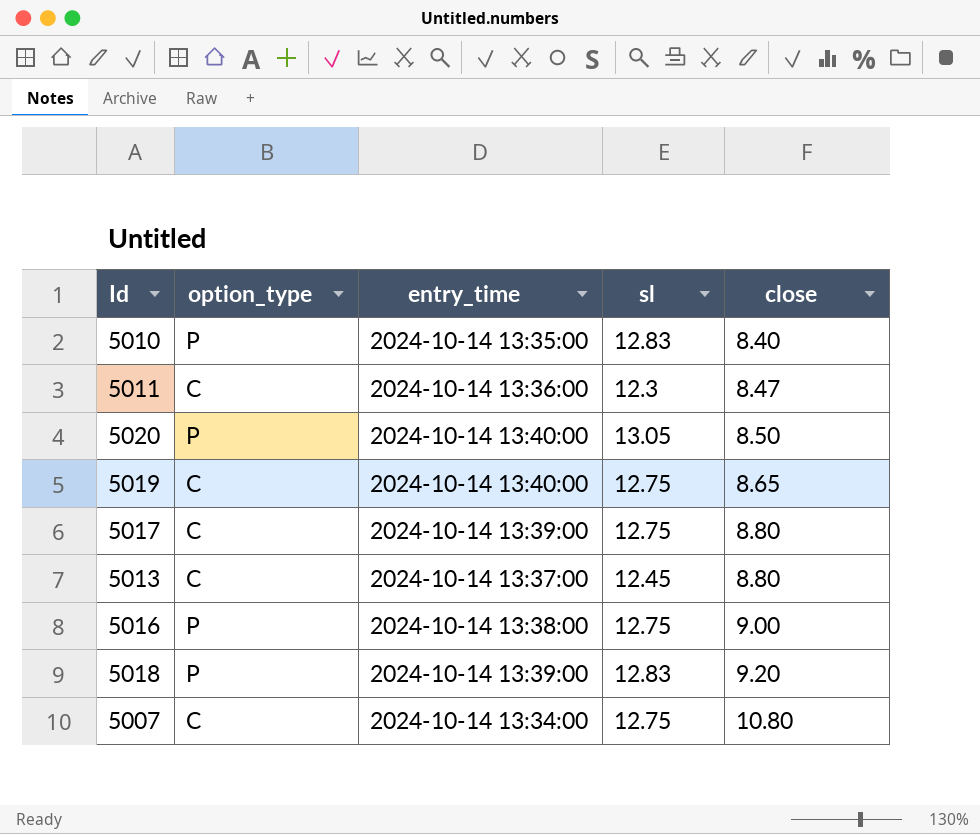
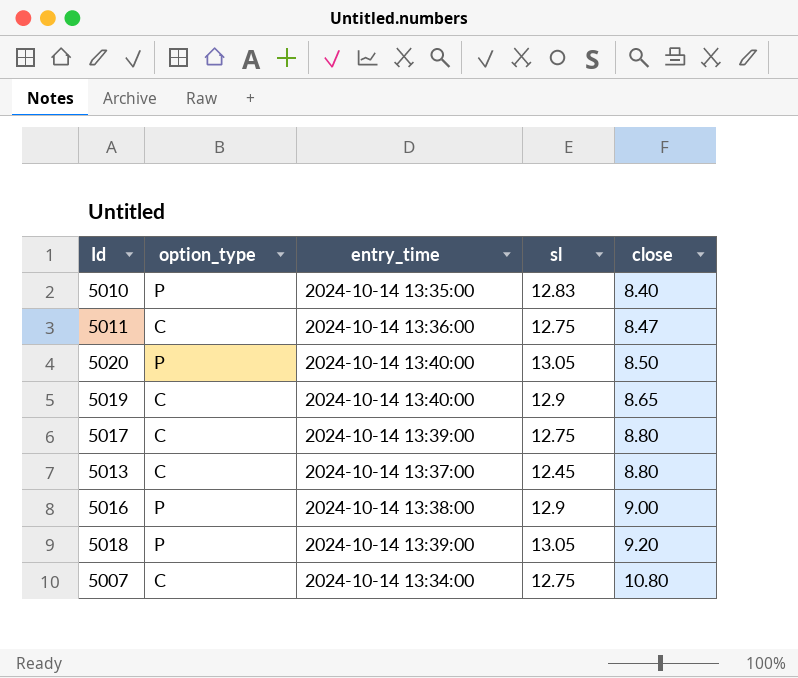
5011 | sl: 12.3 -> 12.75
5019 | sl: 12.75 -> 12.9
5016 | sl: 12.75 -> 12.9
5018 | sl: 12.83 -> 13.05

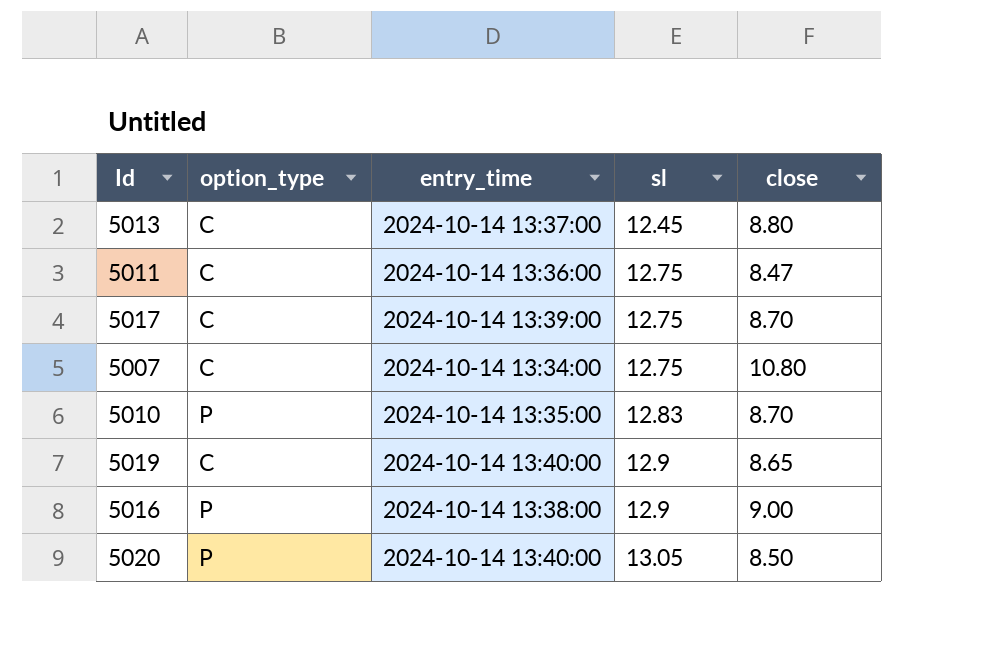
row order: close ascending -> sl ascending
row 5018: P | 2024-10-14 13:39:00 | 13.05 | 9.20 -> none
5017 | close: 8.80 -> 8.70
5010 | close: 8.40 -> 8.70

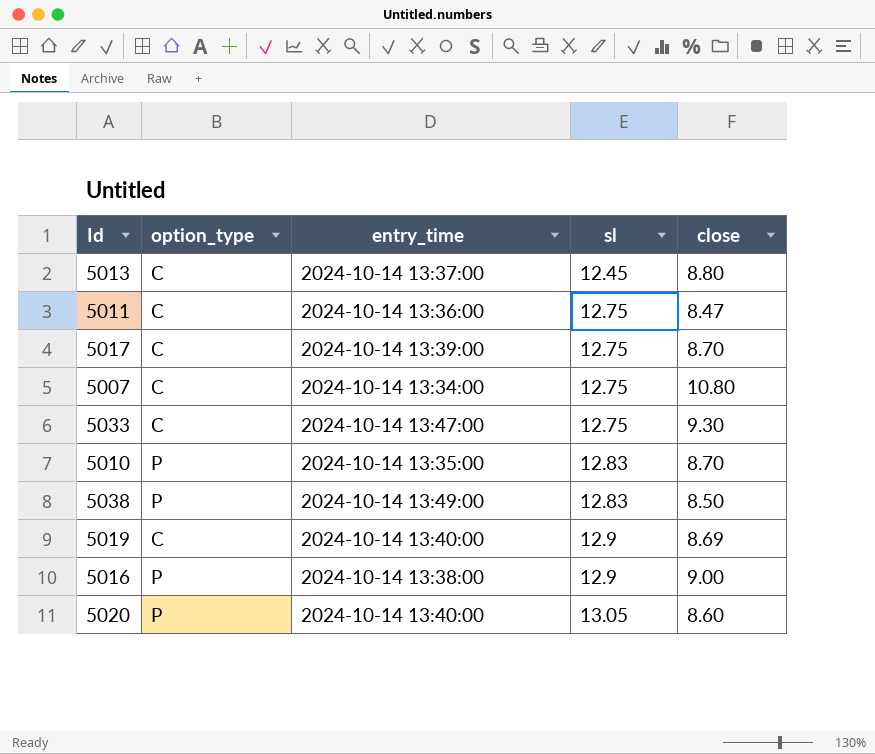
row 5033: none -> C | 2024-10-14 13:47:00 | 12.75 | 9.30
row 5038: none -> P | 2024-10-14 13:49:00 | 12.83 | 8.50
5019 | close: 8.65 -> 8.69
5020 | close: 8.50 -> 8.60

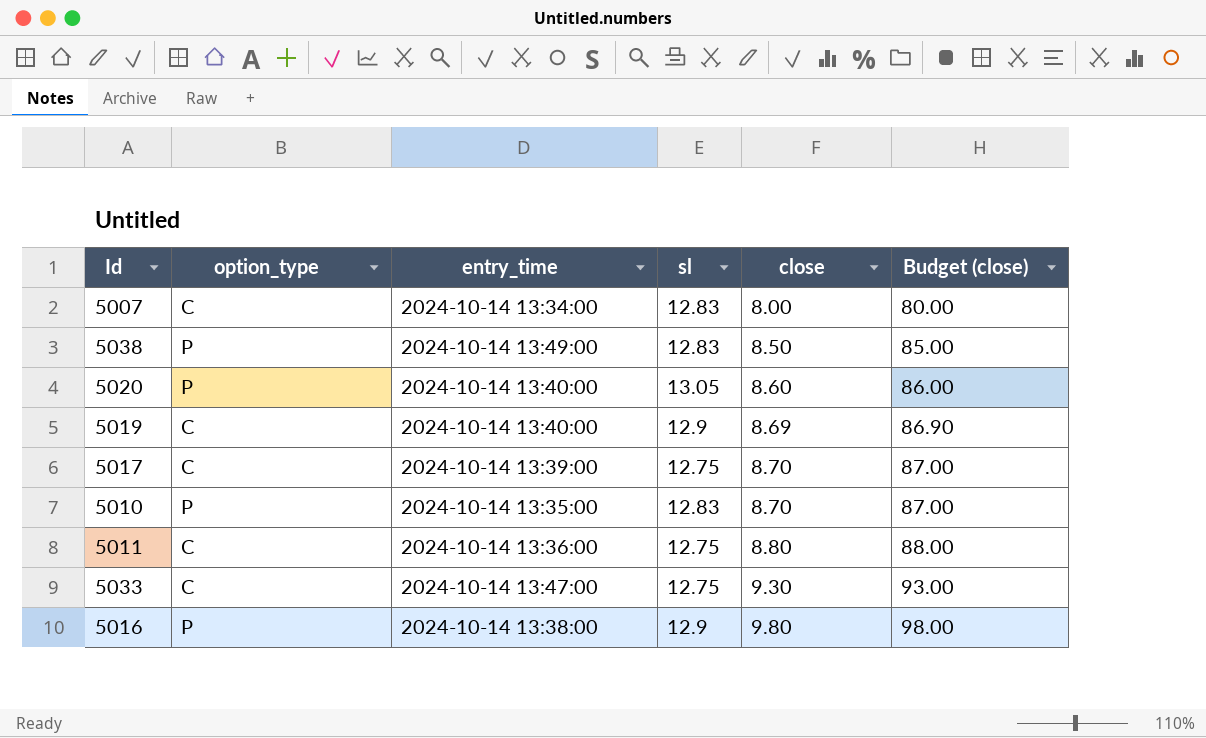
row order: sl ascending -> close ascending
column Budget (close) | formula: none -> [close] * 10
row 5013: C | 2024-10-14 13:37:00 | 12.45 | 8.80 -> none
5007 | sl: 12.75 -> 12.83
5007 | close: 10.80 -> 8.00
5011 | close: 8.47 -> 8.80
5016 | close: 9.00 -> 9.80

